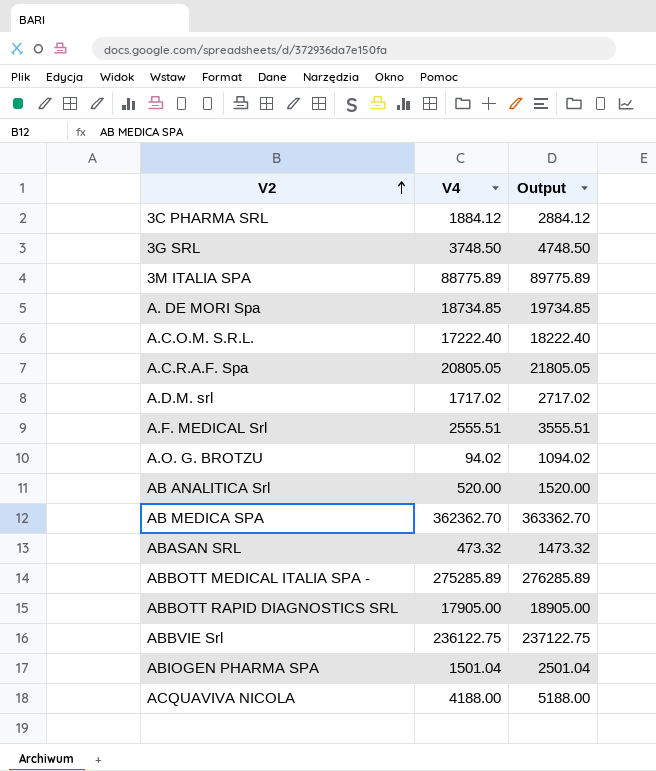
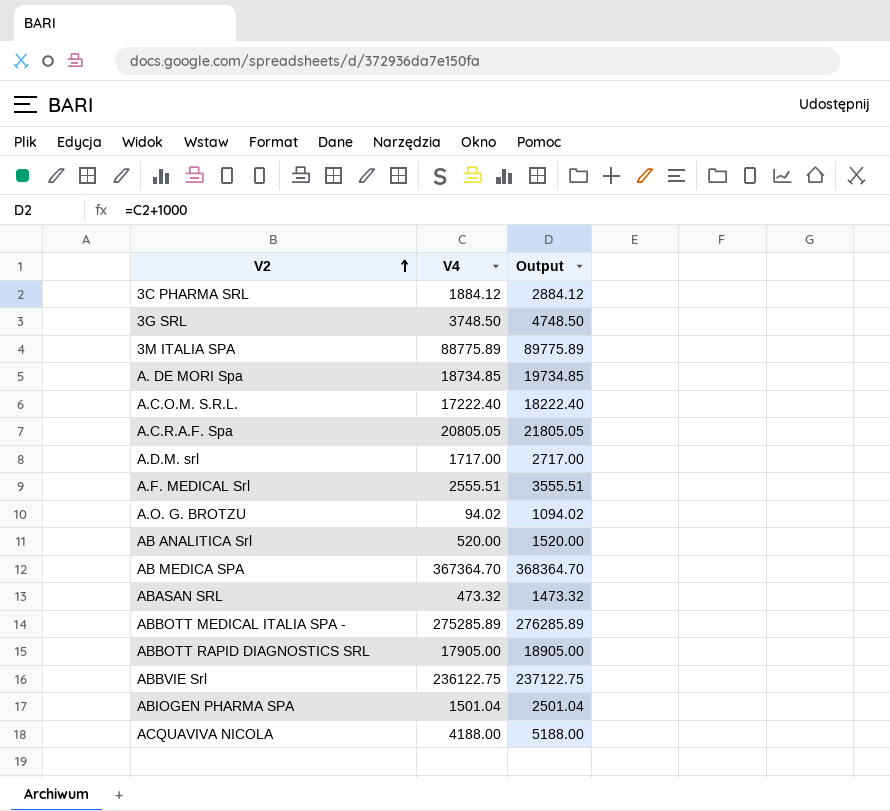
A.D.M. srl | V4: 1717.02 -> 1717.00
A.D.M. srl | Output: 2717.02 -> 2717.00
AB MEDICA SPA | V4: 362362.70 -> 367364.70
AB MEDICA SPA | Output: 363362.70 -> 368364.70

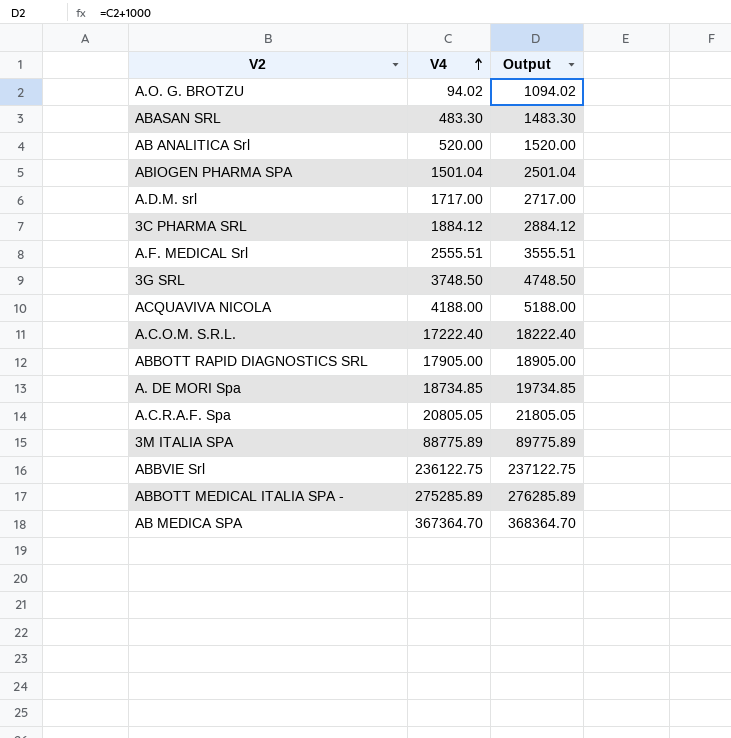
row order: V2 ascending -> V4 ascending
ABASAN SRL | V4: 473.32 -> 483.30
ABASAN SRL | Output: 1473.32 -> 1483.30

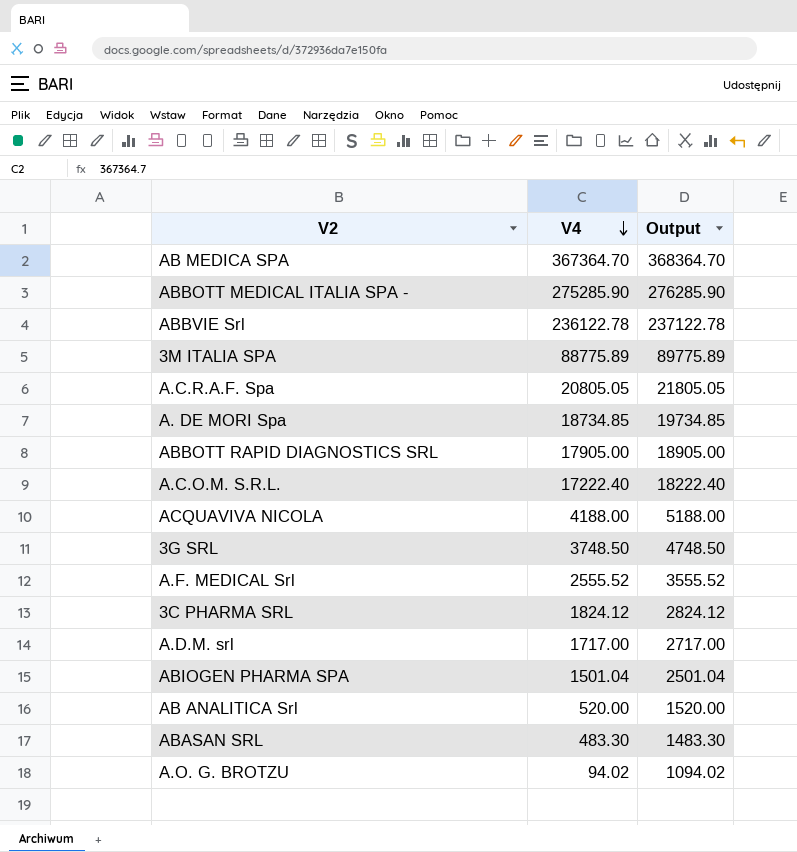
row order: V4 ascending -> V4 descending
ABBOTT MEDICAL ITALIA SPA - | V4: 275285.89 -> 275285.90
ABBOTT MEDICAL ITALIA SPA - | Output: 276285.89 -> 276285.90
ABBVIE Srl | V4: 236122.75 -> 236122.78
ABBVIE Srl | Output: 237122.75 -> 237122.78
A.F. MEDICAL Srl | V4: 2555.51 -> 2555.52
A.F. MEDICAL Srl | Output: 3555.51 -> 3555.52
3C PHARMA SRL | V4: 1884.12 -> 1824.12
3C PHARMA SRL | Output: 2884.12 -> 2824.12

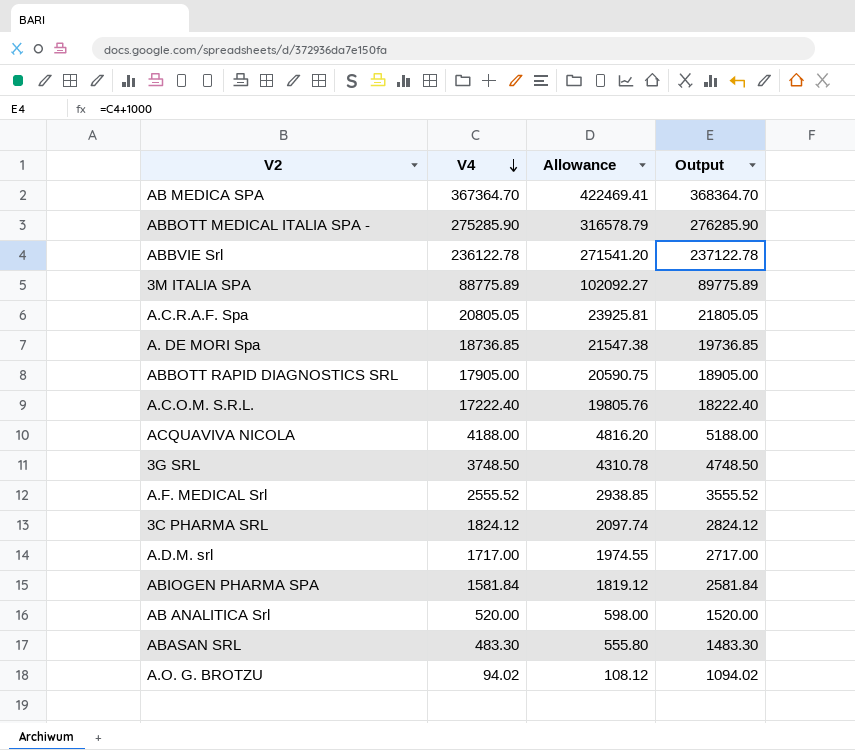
column Allowance | formula: none -> [V4] * 1.15
A. DE MORI Spa | V4: 18734.85 -> 18736.85
A. DE MORI Spa | Output: 19734.85 -> 19736.85
ABIOGEN PHARMA SPA | V4: 1501.04 -> 1581.84
ABIOGEN PHARMA SPA | Output: 2501.04 -> 2581.84

